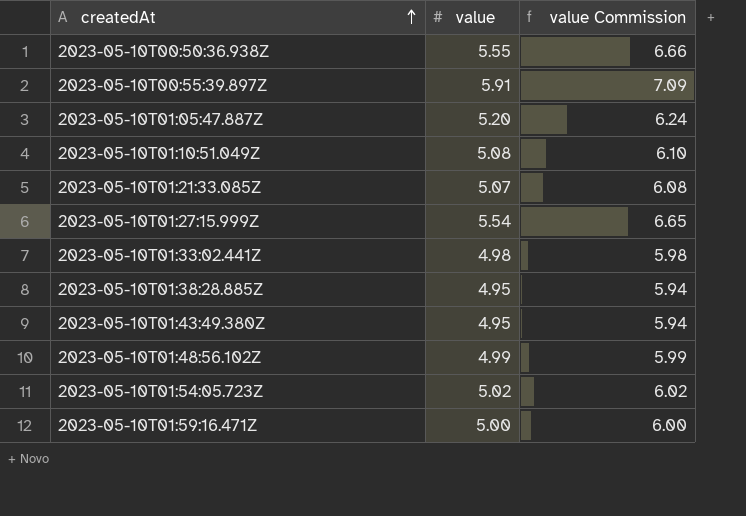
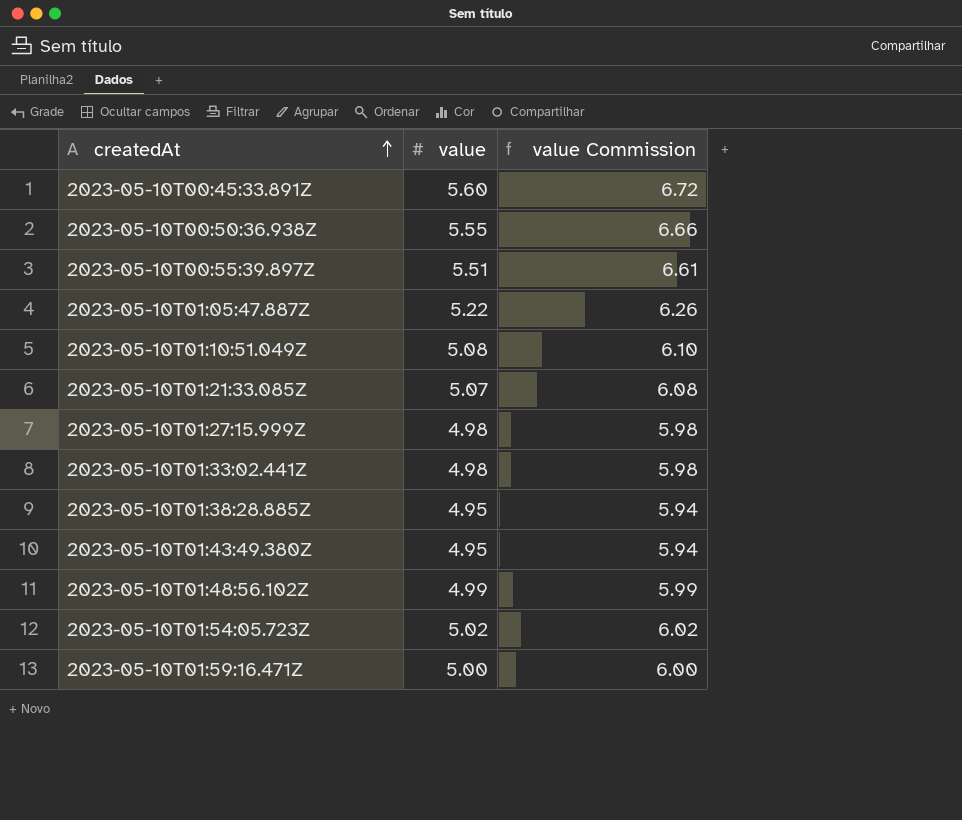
row 2023-05-10T00:45:33.891Z: none -> 5.60 | 6.72
2023-05-10T00:55:39.897Z | value: 5.91 -> 5.51
2023-05-10T00:55:39.897Z | value Commission: 7.09 -> 6.61
2023-05-10T01:05:47.887Z | value: 5.20 -> 5.22
2023-05-10T01:05:47.887Z | value Commission: 6.24 -> 6.26
2023-05-10T01:27:15.999Z | value: 5.54 -> 4.98
2023-05-10T01:27:15.999Z | value Commission: 6.65 -> 5.98

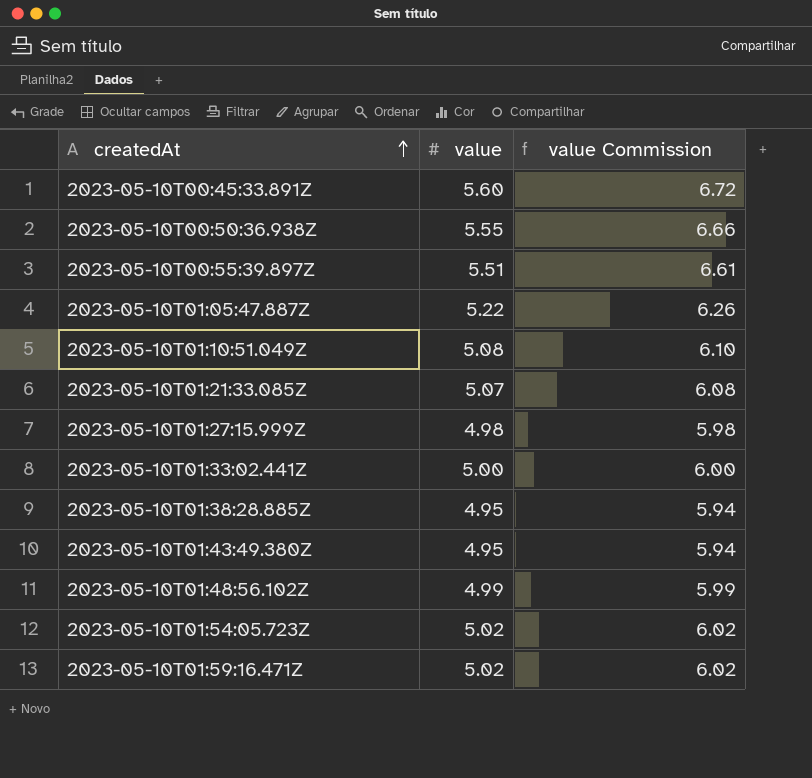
2023-05-10T01:33:02.441Z | value: 4.98 -> 5.00
2023-05-10T01:33:02.441Z | value Commission: 5.98 -> 6.00
2023-05-10T01:59:16.471Z | value: 5.00 -> 5.02
2023-05-10T01:59:16.471Z | value Commission: 6.00 -> 6.02

